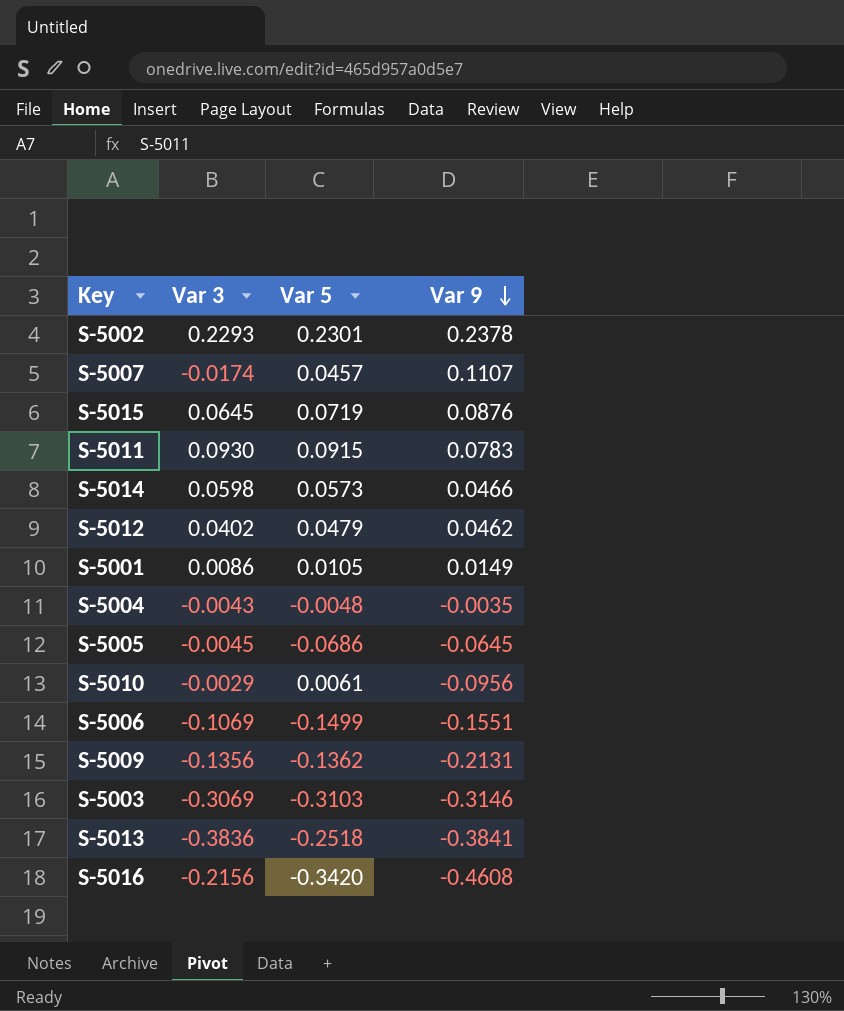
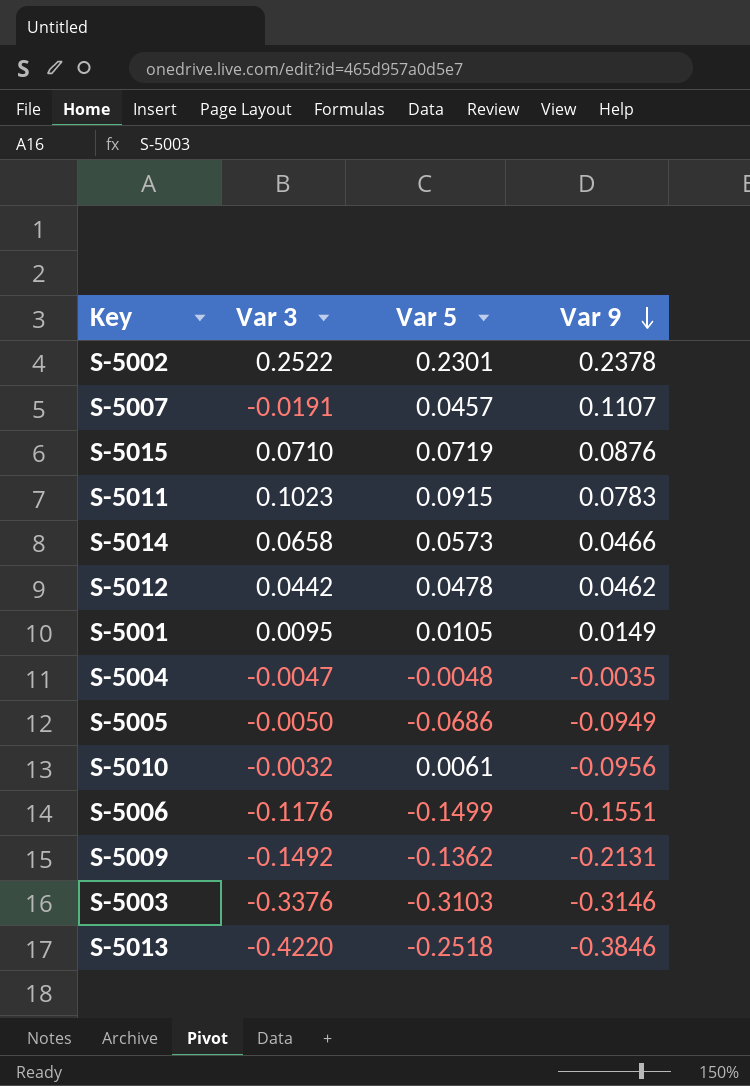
row S-5016: -0.2156 | -0.3420 | -0.4608 -> none
S-5002 | Var 3: 0.2293 -> 0.2522
S-5007 | Var 3: -0.0174 -> -0.0191
S-5015 | Var 3: 0.0645 -> 0.0710
S-5011 | Var 3: 0.0930 -> 0.1023
S-5014 | Var 3: 0.0598 -> 0.0658
S-5012 | Var 3: 0.0402 -> 0.0442
S-5012 | Var 5: 0.0479 -> 0.0478
S-5001 | Var 3: 0.0086 -> 0.0095
S-5004 | Var 3: -0.0043 -> -0.0047
S-5005 | Var 3: -0.0045 -> -0.0050
S-5005 | Var 9: -0.0645 -> -0.0949
S-5010 | Var 3: -0.0029 -> -0.0032
S-5006 | Var 3: -0.1069 -> -0.1176
S-5009 | Var 3: -0.1356 -> -0.1492
S-5003 | Var 3: -0.3069 -> -0.3376
S-5013 | Var 3: -0.3836 -> -0.4220
S-5013 | Var 9: -0.3841 -> -0.3846

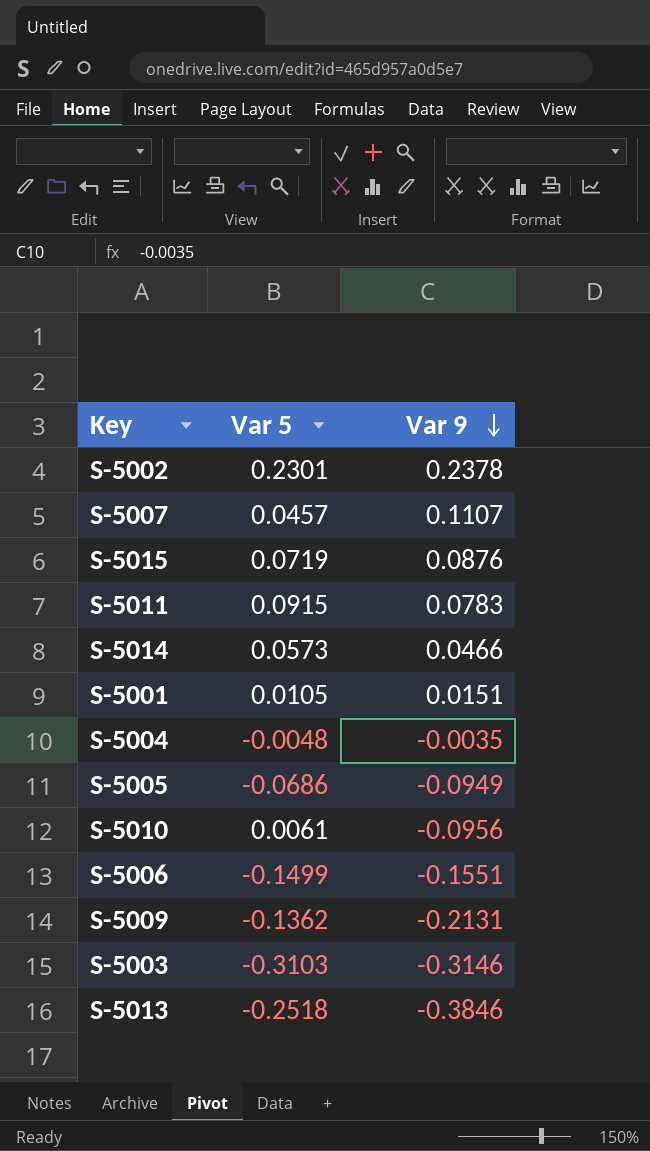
column Var 3 | position: 2 -> none
row S-5012: 0.0442 | 0.0478 | 0.0462 -> none
S-5001 | Var 9: 0.0149 -> 0.0151

